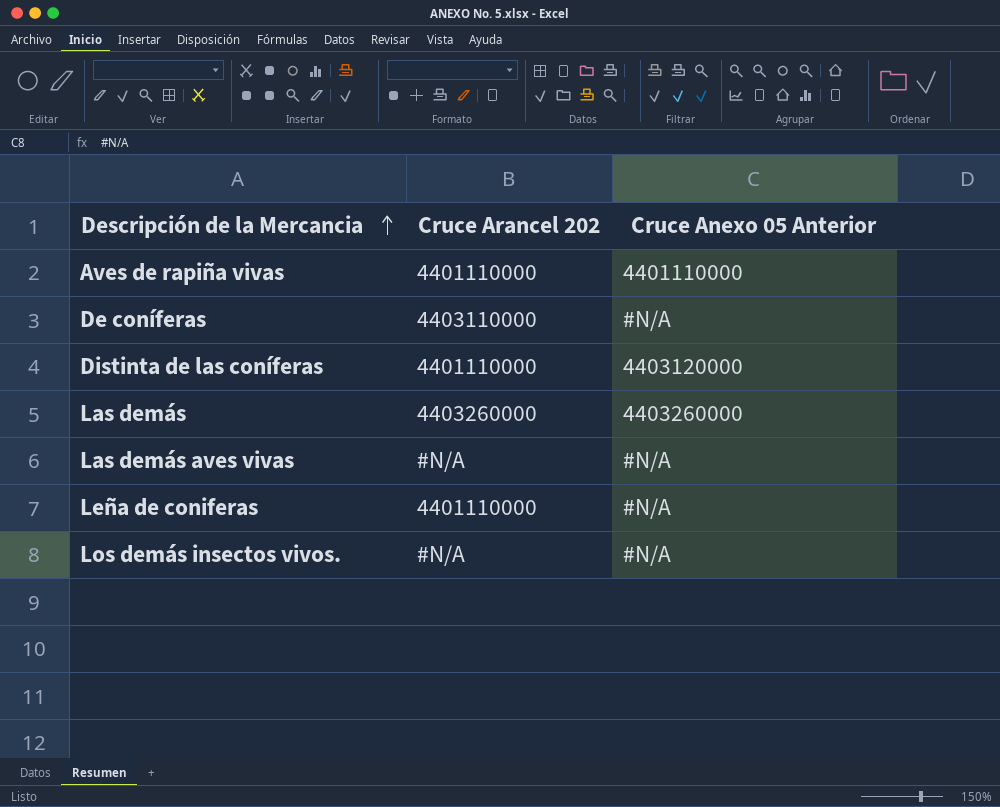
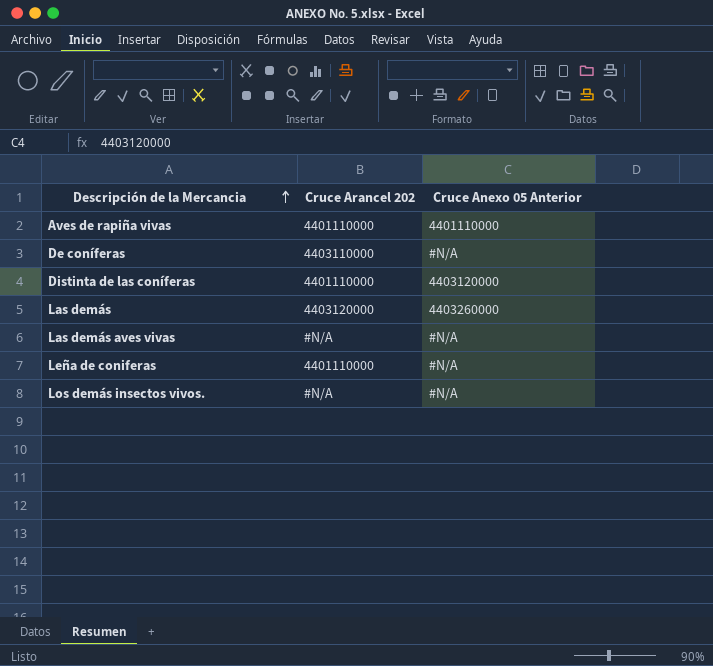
Las demás | Cruce Arancel 202: 4403260000 -> 4403120000

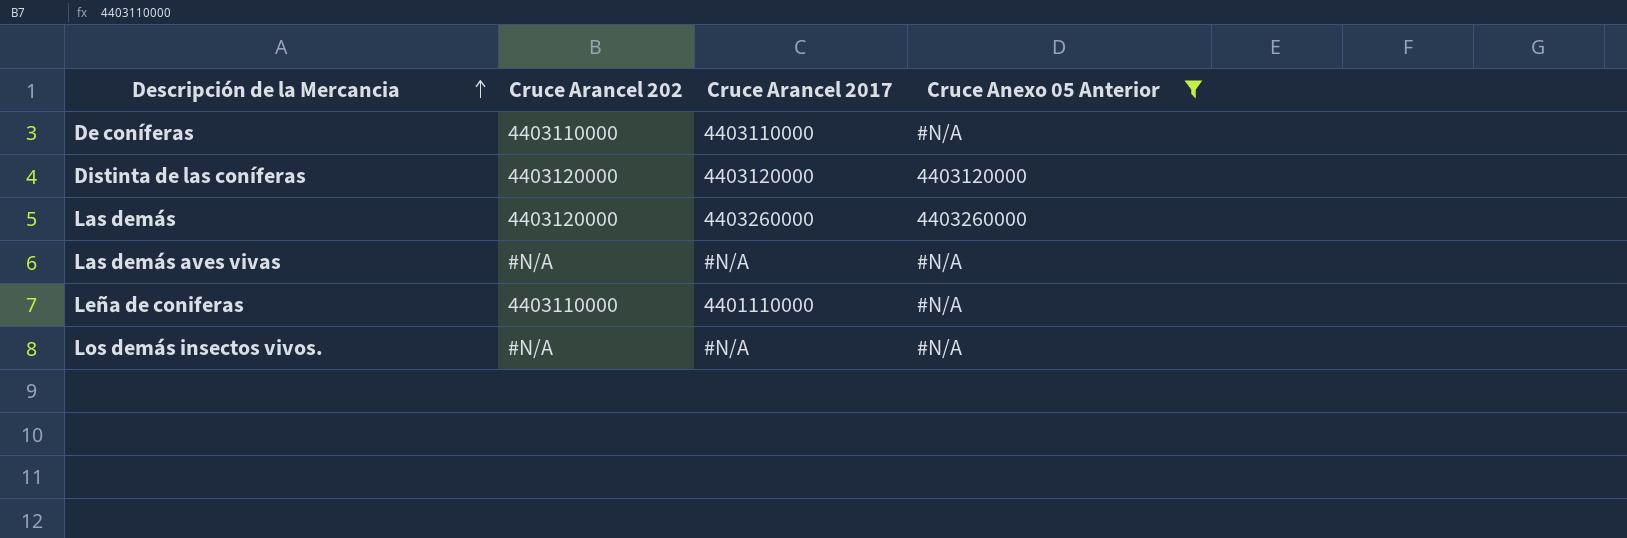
filter: none -> Cruce Anexo 05 Anterior != 4401110000
column Cruce Arancel 2017 | position: none -> 3
Distinta de las coníferas | Cruce Arancel 202: 4401110000 -> 4403120000
Leña de coniferas | Cruce Arancel 202: 4401110000 -> 4403110000

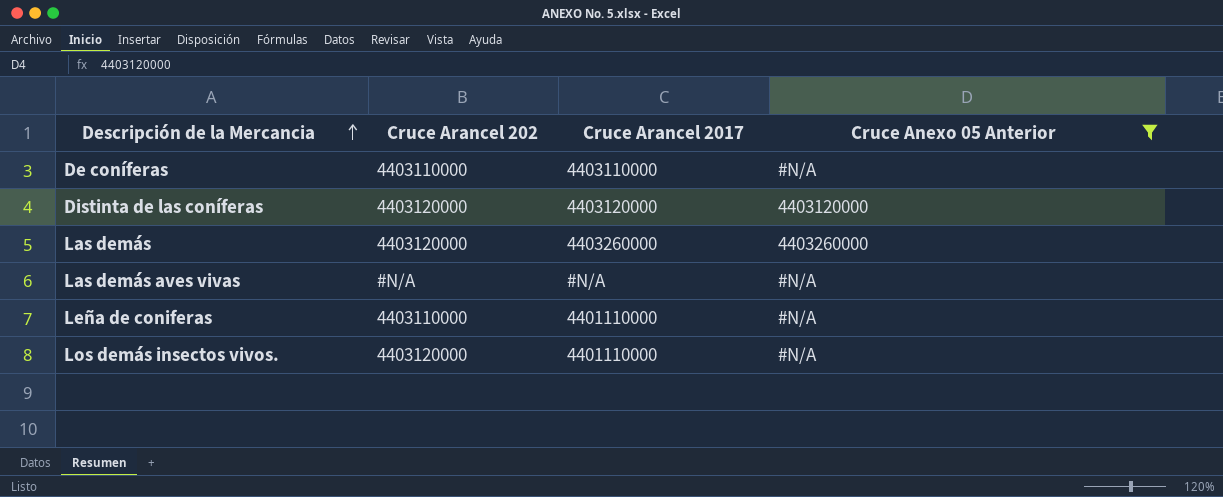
Los demás insectos vivos. | Cruce Arancel 202: #N/A -> 4403120000
Los demás insectos vivos. | Cruce Arancel 2017: #N/A -> 4401110000

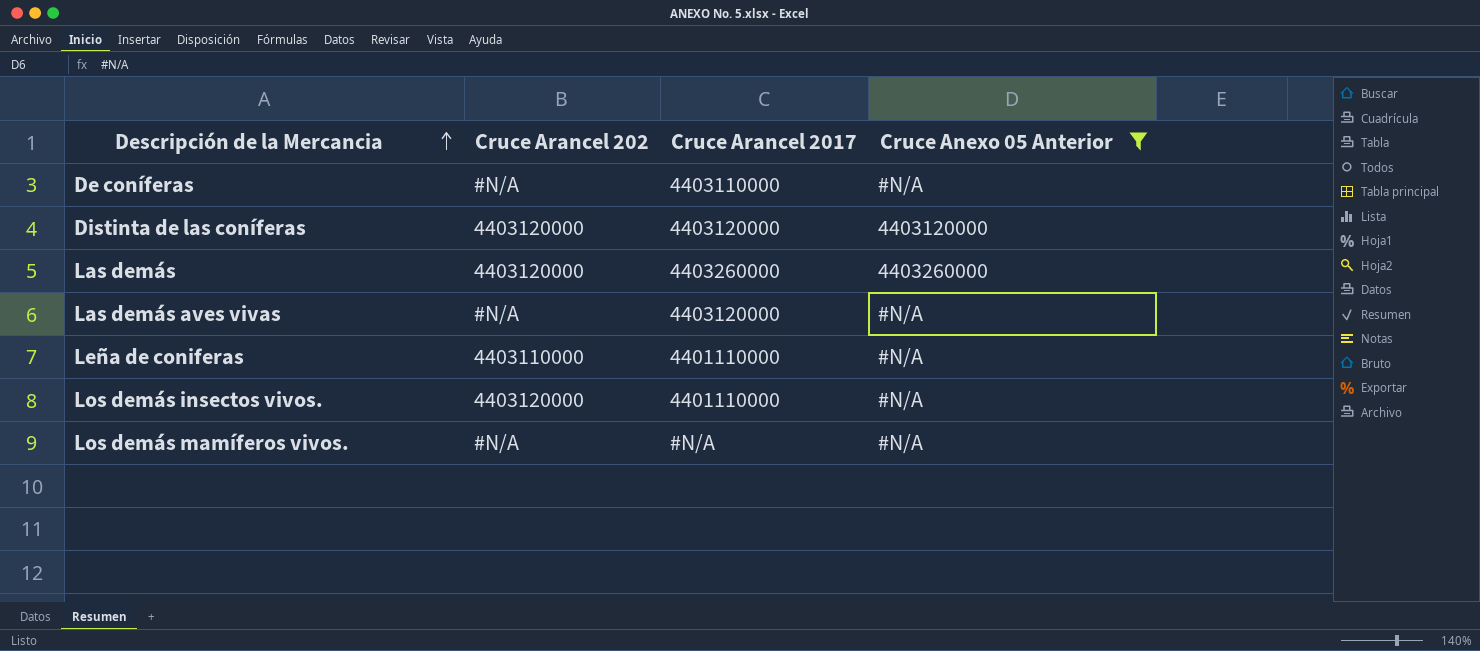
De coníferas | Cruce Arancel 202: 4403110000 -> #N/A
Las demás aves vivas | Cruce Arancel 2017: #N/A -> 4403120000
row Los demás mamíferos vivos.: none -> #N/A | #N/A | #N/A

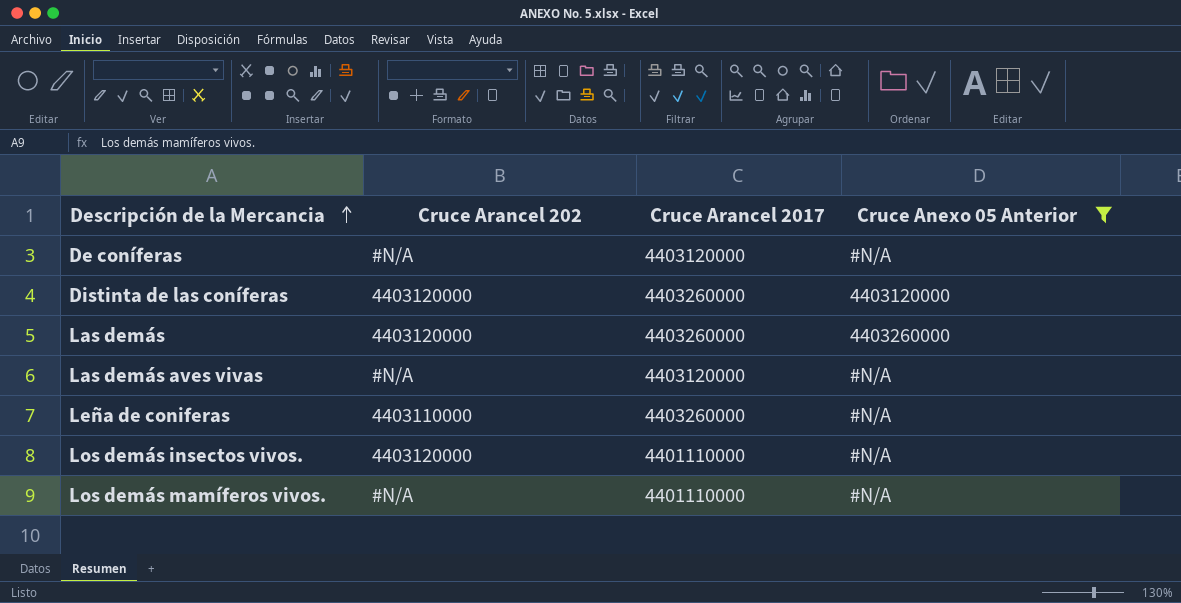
De coníferas | Cruce Arancel 2017: 4403110000 -> 4403120000
Distinta de las coníferas | Cruce Arancel 2017: 4403120000 -> 4403260000
Leña de coniferas | Cruce Arancel 2017: 4401110000 -> 4403260000
Los demás mamíferos vivos. | Cruce Arancel 2017: #N/A -> 4401110000

